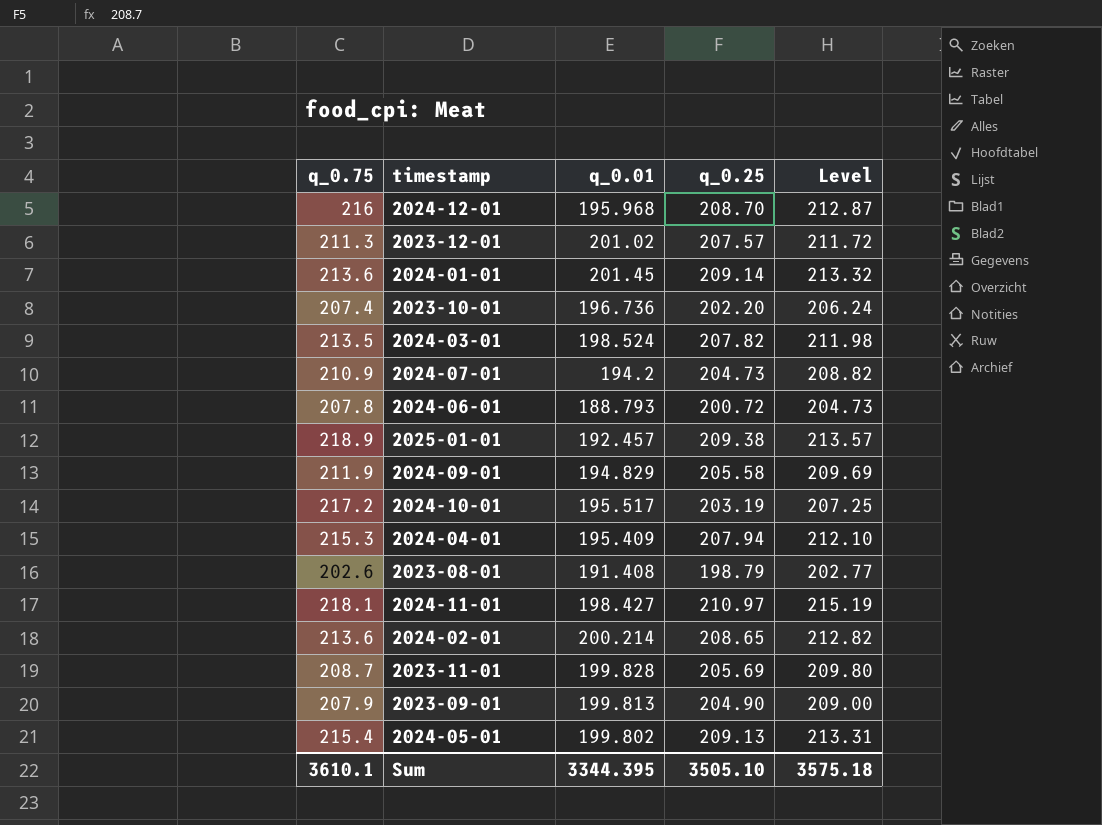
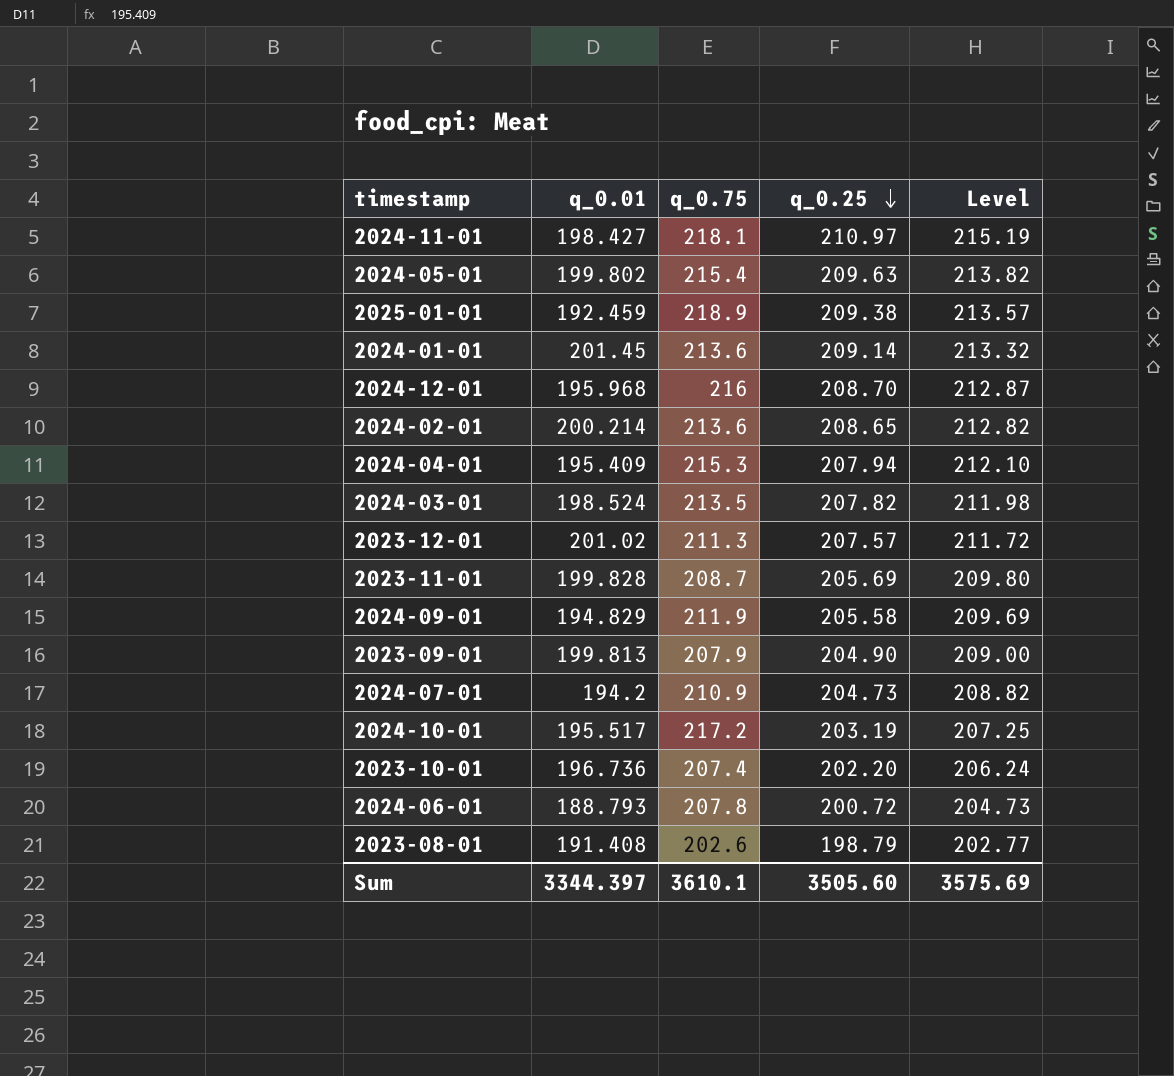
row order: none -> q_0.25 descending
column q_0.75 | position: 1 -> 3
2024-05-01 | q_0.25: 209.13 -> 209.63
2024-05-01 | Level: 213.31 -> 213.82
2025-01-01 | q_0.01: 192.457 -> 192.459
Sum | q_0.01: 3344.395 -> 3344.397
Sum | q_0.25: 3505.10 -> 3505.60
Sum | Level: 3575.18 -> 3575.69

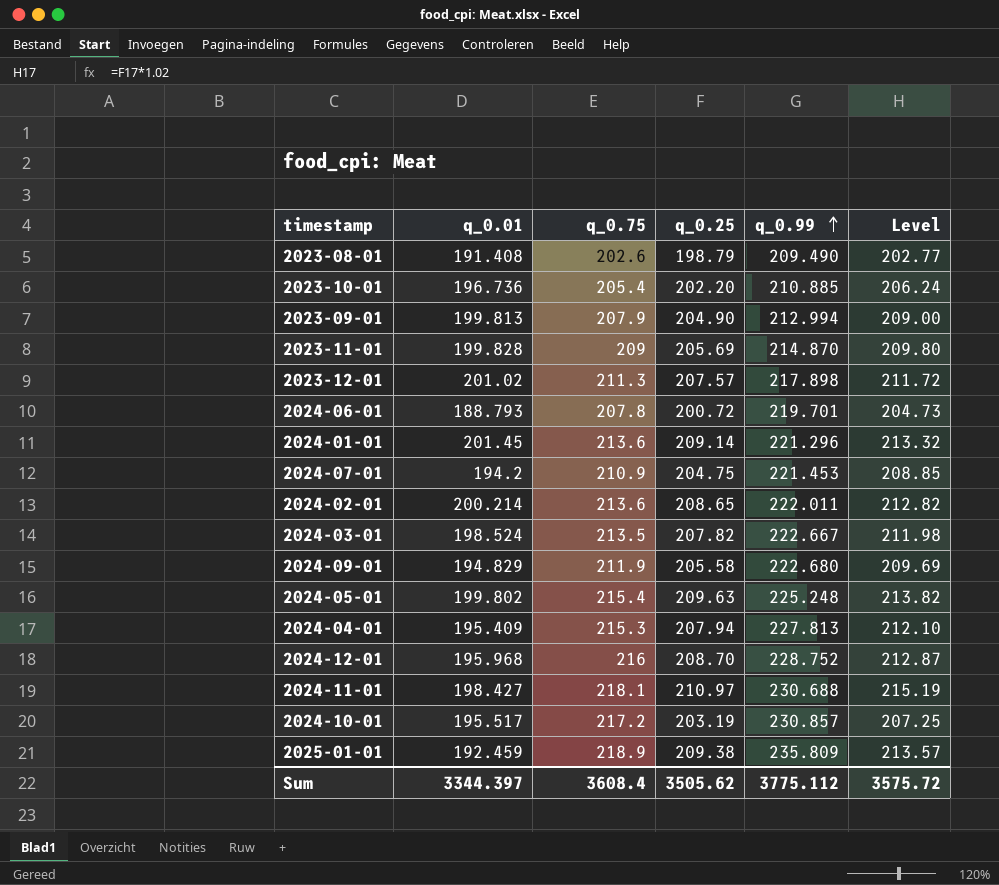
row order: q_0.25 descending -> q_0.99 ascending
column q_0.99 | position: none -> 5
2023-10-01 | q_0.75: 207.4 -> 205.4
2023-11-01 | q_0.75: 208.7 -> 209
2024-07-01 | q_0.25: 204.73 -> 204.75
2024-07-01 | Level: 208.82 -> 208.85
Sum | q_0.75: 3610.1 -> 3608.4
Sum | q_0.25: 3505.60 -> 3505.62
Sum | Level: 3575.69 -> 3575.72

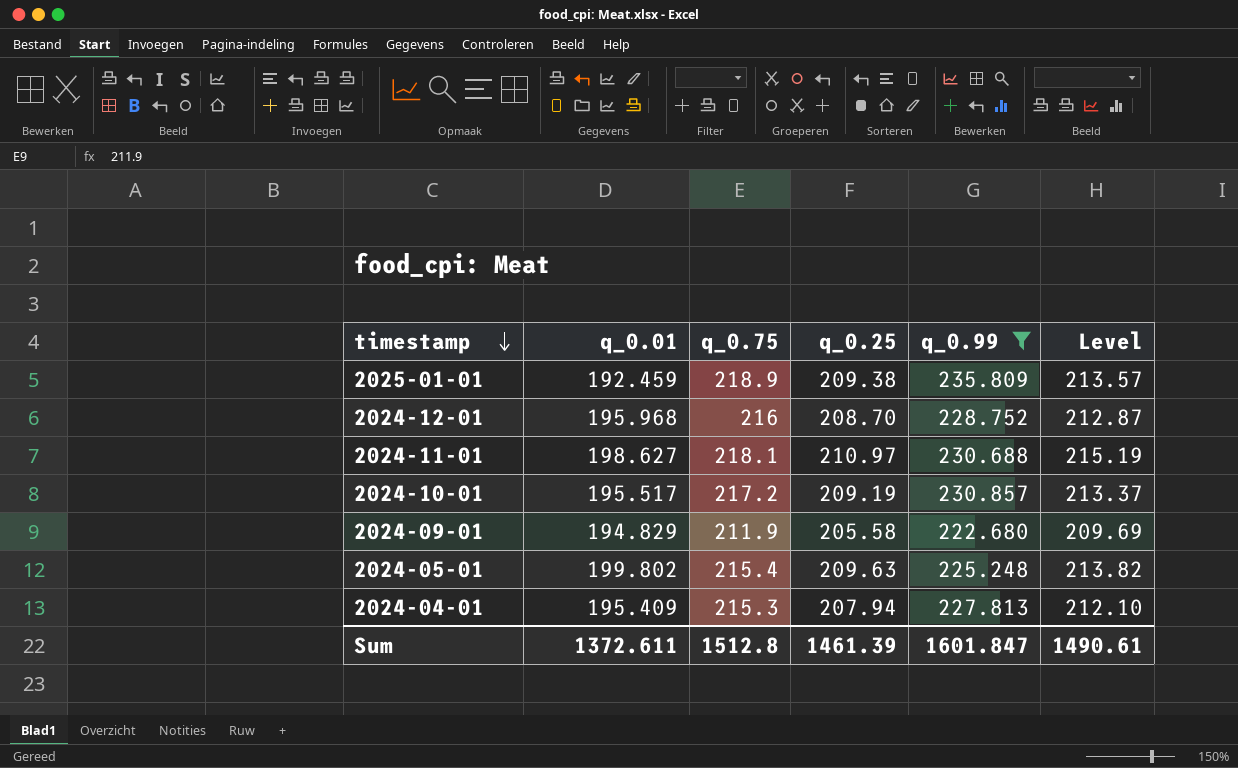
filter: none -> q_0.99 >= 222.680
row order: q_0.99 ascending -> timestamp descending
2024-11-01 | q_0.01: 198.427 -> 198.627
2024-10-01 | q_0.25: 203.19 -> 209.19
2024-10-01 | Level: 207.25 -> 213.37
Sum | q_0.01: 3344.397 -> 1372.611
Sum | q_0.75: 3608.4 -> 1512.8
Sum | q_0.25: 3505.62 -> 1461.39
Sum | q_0.99: 3775.112 -> 1601.847
Sum | Level: 3575.72 -> 1490.61

